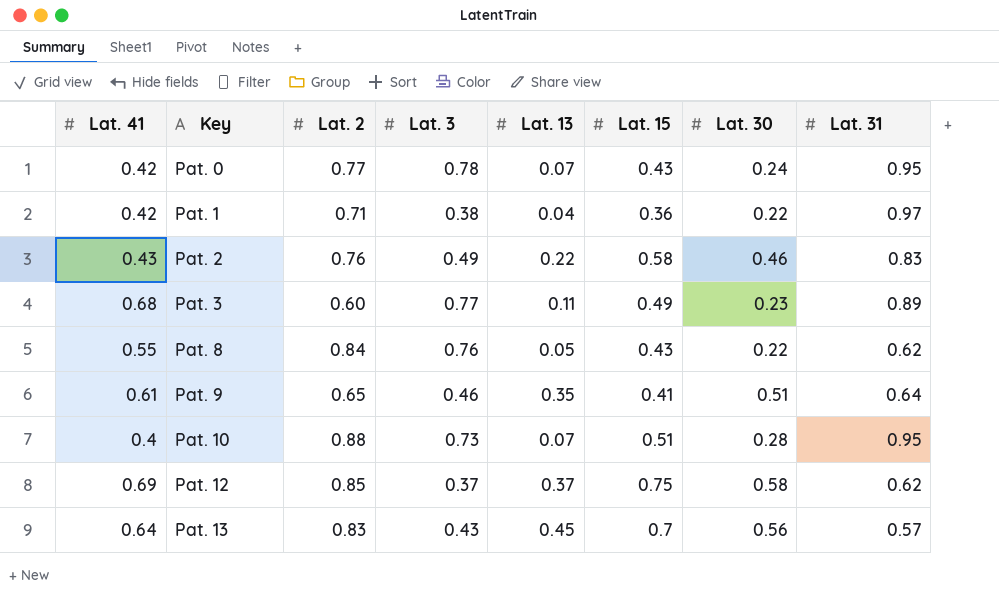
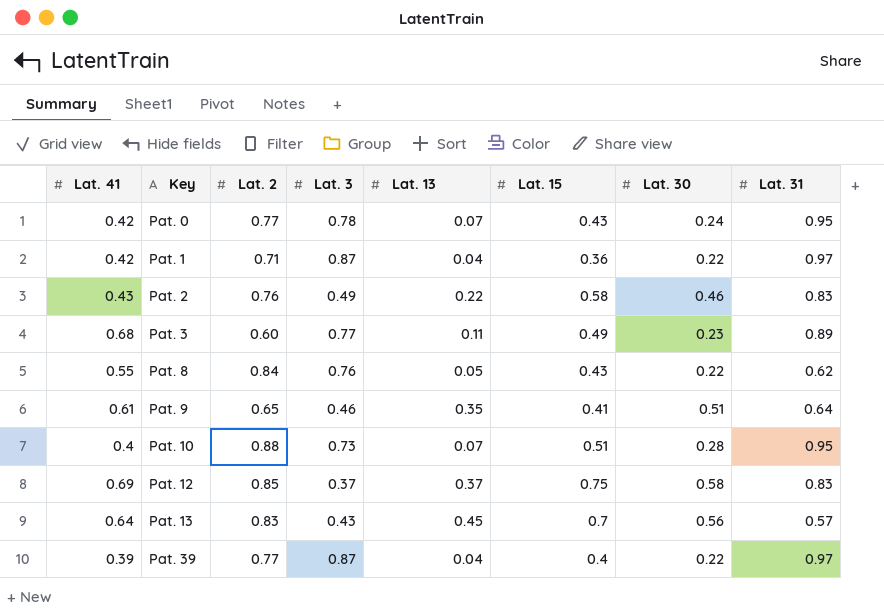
Pat. 1 | Lat. 3: 0.38 -> 0.87
Pat. 12 | Lat. 31: 0.62 -> 0.83
row Pat. 39: none -> 0.39 | 0.77 | 0.87 | 0.04 | 0.4 | 0.22 | 0.97

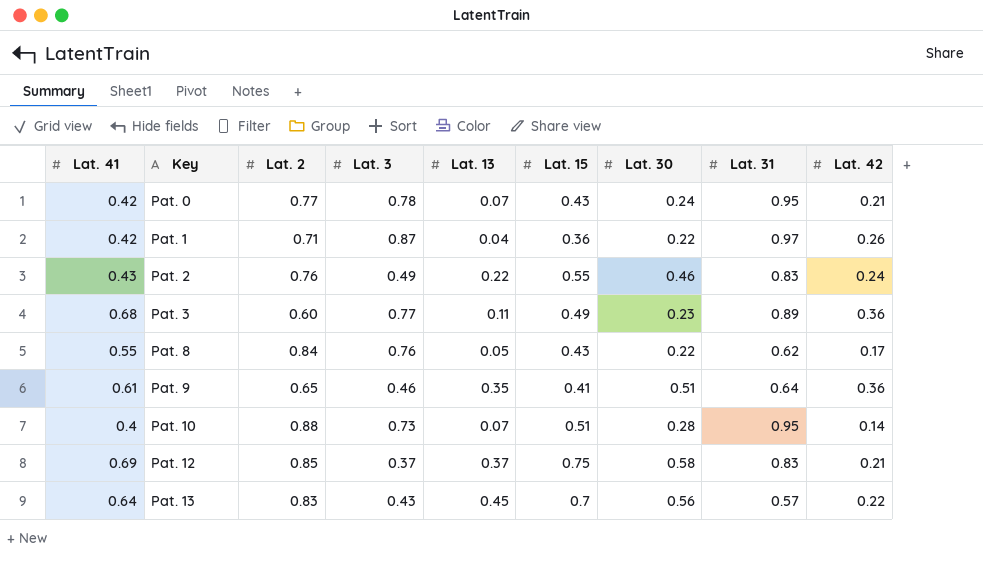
column Lat. 42 | position: none -> 9
row Pat. 39: 0.39 | 0.77 | 0.87 | 0.04 | 0.4 | 0.22 | 0.97 -> none
Pat. 2 | Lat. 15: 0.58 -> 0.55

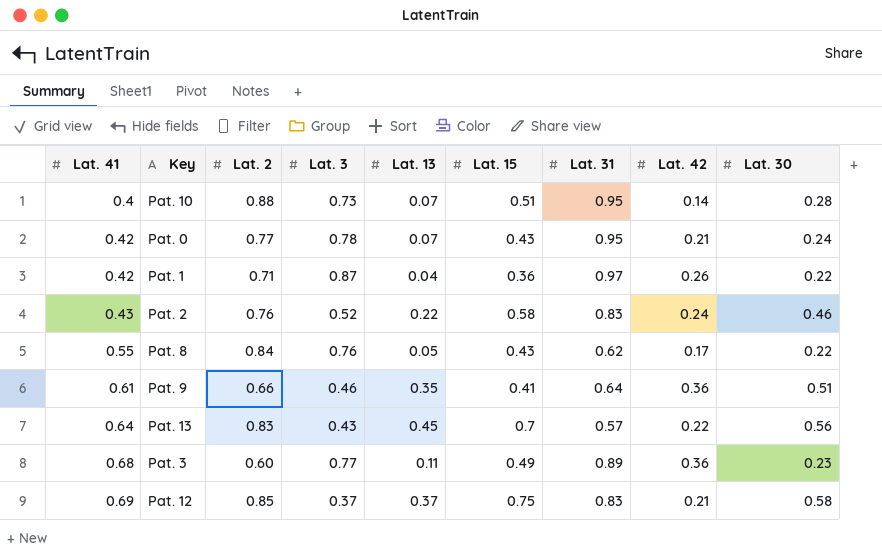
row order: Key ascending -> Lat. 41 ascending
column Lat. 30 | position: 7 -> 9
Pat. 2 | Lat. 3: 0.49 -> 0.52
Pat. 2 | Lat. 15: 0.55 -> 0.58
Pat. 9 | Lat. 2: 0.65 -> 0.66

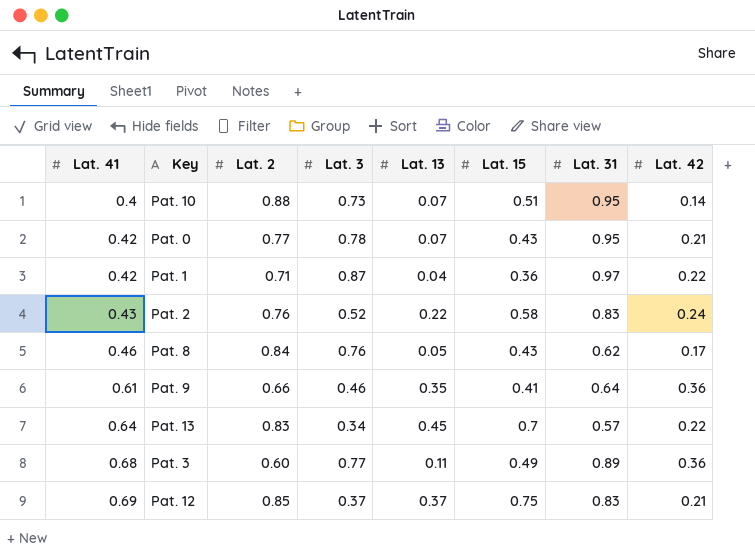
column Lat. 30 | position: 9 -> none
Pat. 1 | Lat. 42: 0.26 -> 0.22
Pat. 8 | Lat. 41: 0.55 -> 0.46
Pat. 13 | Lat. 3: 0.43 -> 0.34

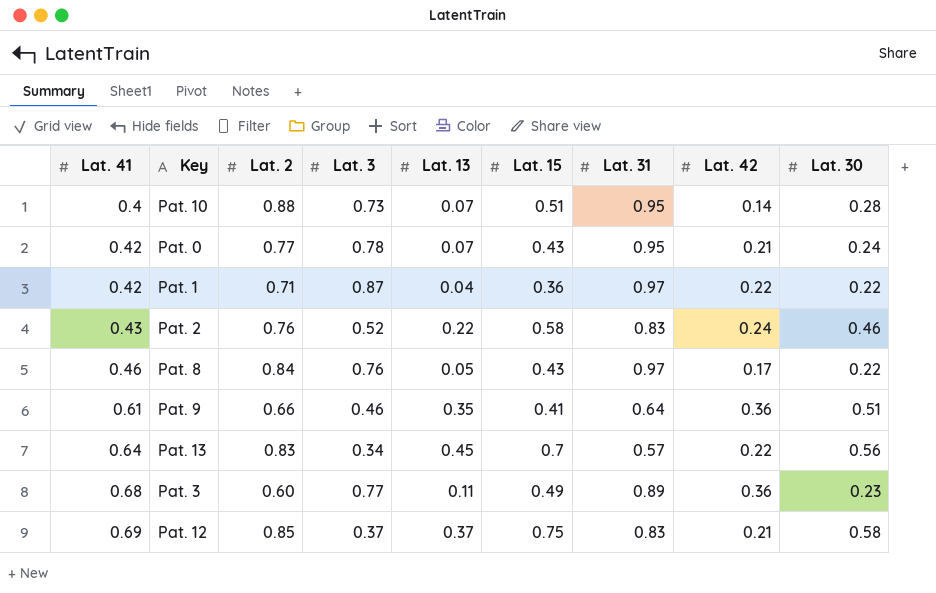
column Lat. 30 | position: none -> 9
Pat. 8 | Lat. 31: 0.62 -> 0.97

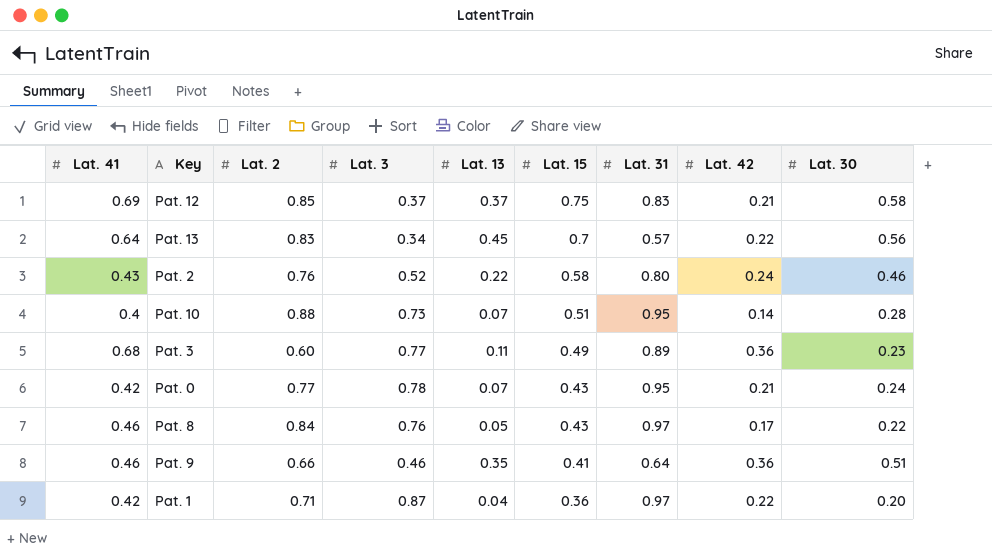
row order: Lat. 41 ascending -> Lat. 15 descending
Pat. 2 | Lat. 31: 0.83 -> 0.80
Pat. 9 | Lat. 41: 0.61 -> 0.46
Pat. 1 | Lat. 30: 0.22 -> 0.20

